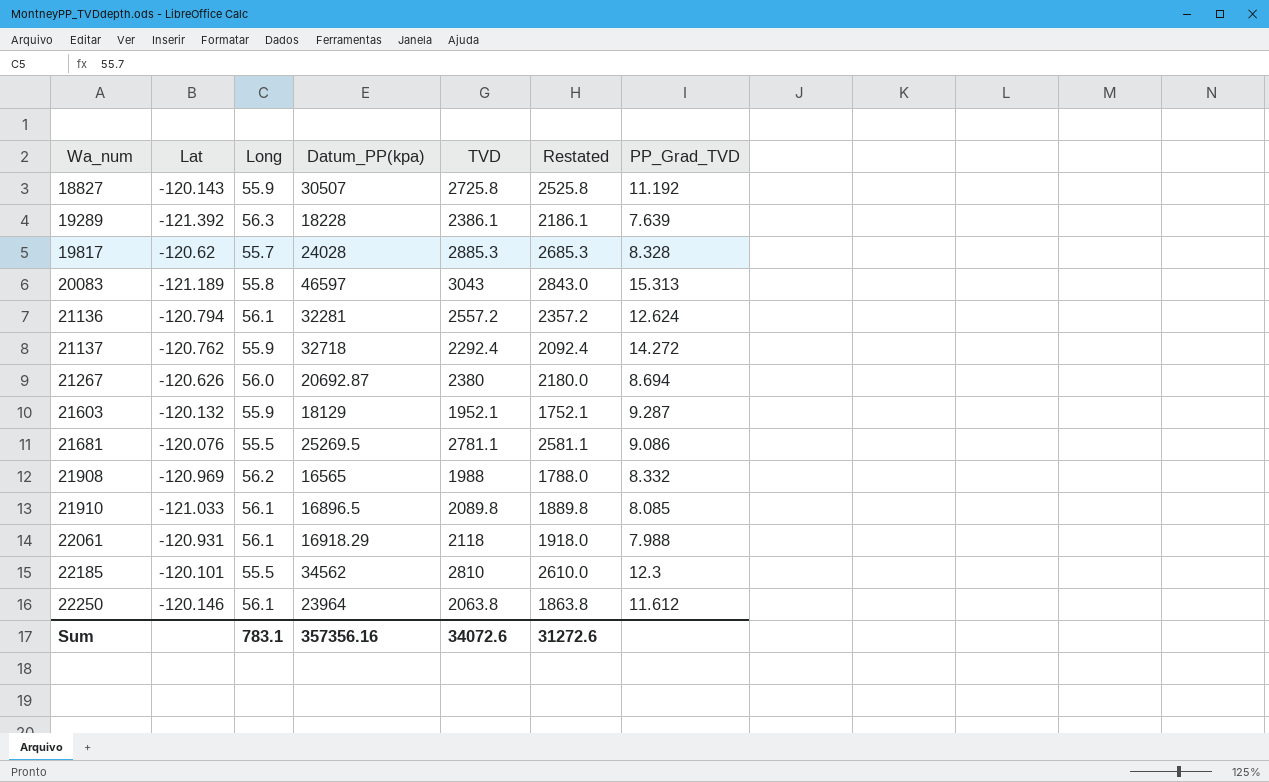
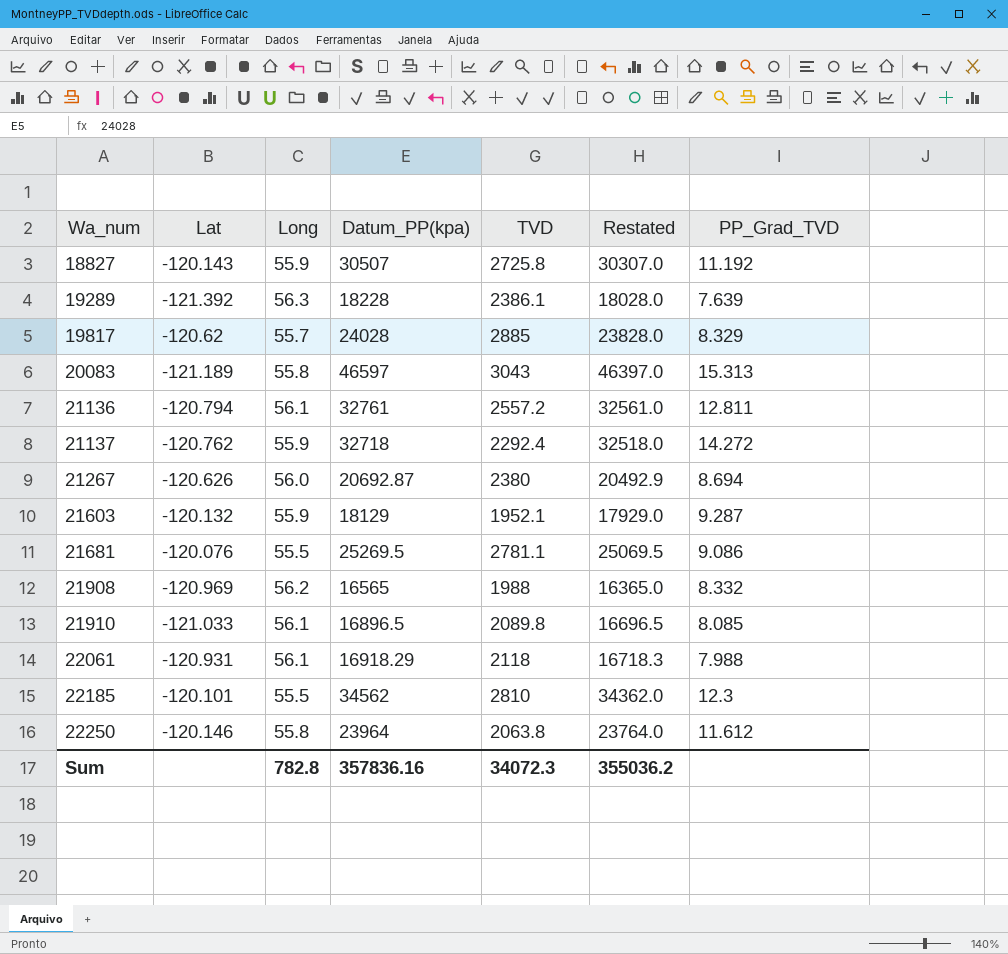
column Restated | formula: [TVD] - 200 -> [Datum_PP(kpa)] - 200
19817 | TVD: 2885.3 -> 2885
19817 | PP_Grad_TVD: 8.328 -> 8.329
21136 | Datum_PP(kpa): 32281 -> 32761
21136 | PP_Grad_TVD: 12.624 -> 12.811
22250 | Long: 56.1 -> 55.8
Sum | Long: 783.1 -> 782.8
Sum | Datum_PP(kpa): 357356.16 -> 357836.16
Sum | TVD: 34072.6 -> 34072.3
Sum | Restated: 31272.6 -> 355036.2

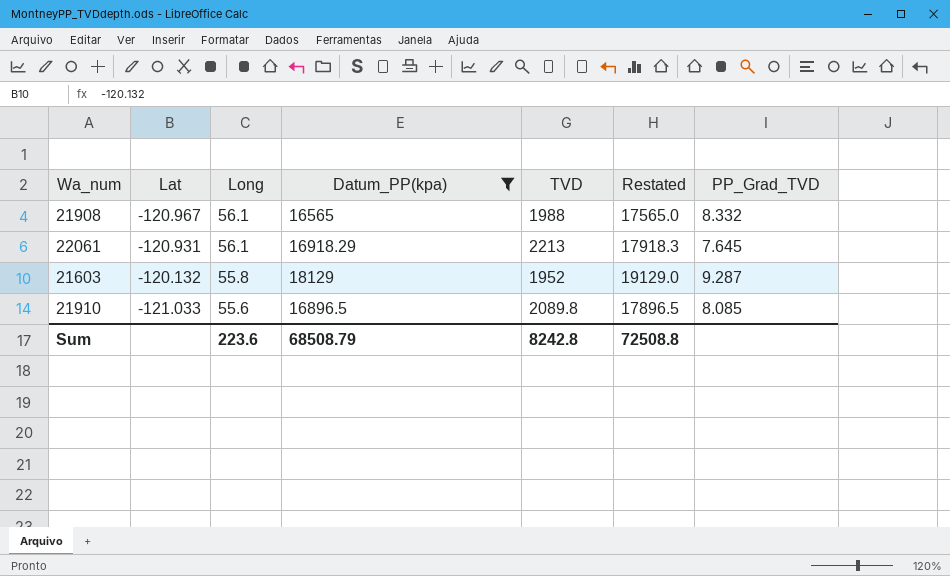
filter: none -> Datum_PP(kpa) <= 18129
row order: Wa_num ascending -> Long descending
column Restated | formula: [Datum_PP(kpa)] - 200 -> [Datum_PP(kpa)] + 1000
21908 | Lat: -120.969 -> -120.967
21908 | Long: 56.2 -> 56.1
22061 | TVD: 2118 -> 2213
22061 | PP_Grad_TVD: 7.988 -> 7.645
21603 | Long: 55.9 -> 55.8
21603 | TVD: 1952.1 -> 1952
21910 | Long: 56.1 -> 55.6
Sum | Long: 782.8 -> 223.6
Sum | Datum_PP(kpa): 357836.16 -> 68508.79
Sum | TVD: 34072.3 -> 8242.8
Sum | Restated: 355036.2 -> 72508.8

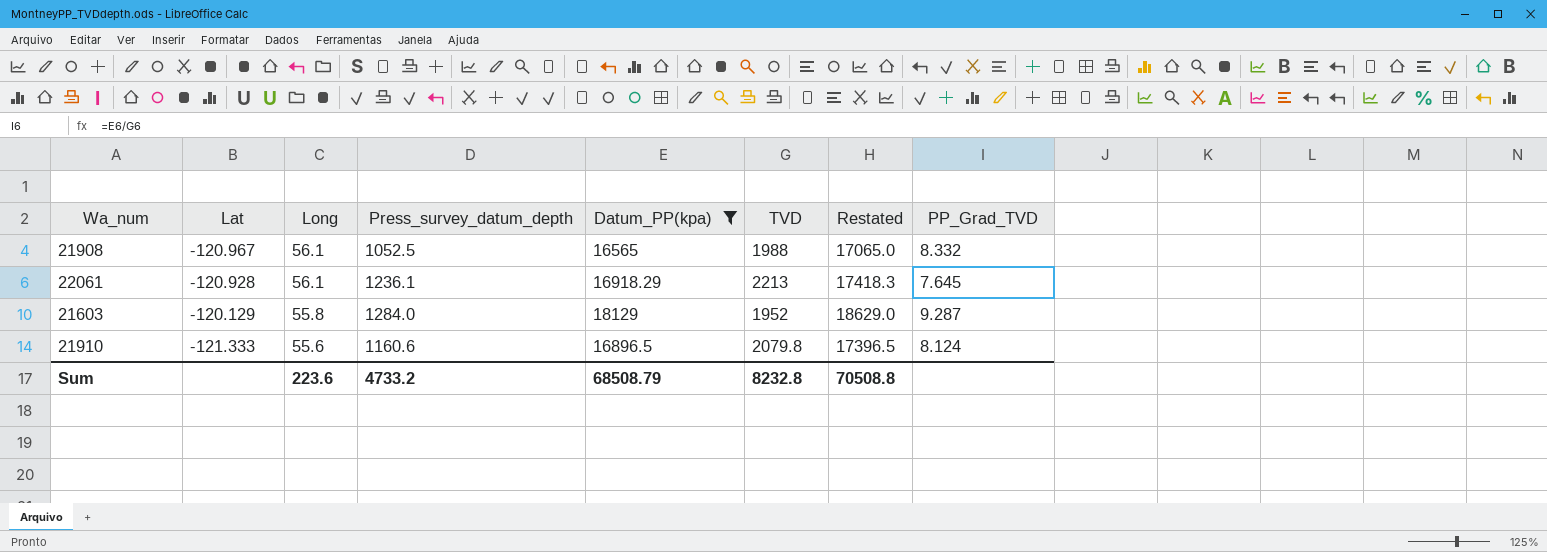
column Press_survey_datum_depth | position: none -> 4
column Restated | formula: [Datum_PP(kpa)] + 1000 -> [Datum_PP(kpa)] + 500
22061 | Lat: -120.931 -> -120.928
21603 | Lat: -120.132 -> -120.129
21910 | Lat: -121.033 -> -121.333
21910 | TVD: 2089.8 -> 2079.8
21910 | PP_Grad_TVD: 8.085 -> 8.124
Sum | TVD: 8242.8 -> 8232.8
Sum | Restated: 72508.8 -> 70508.8

